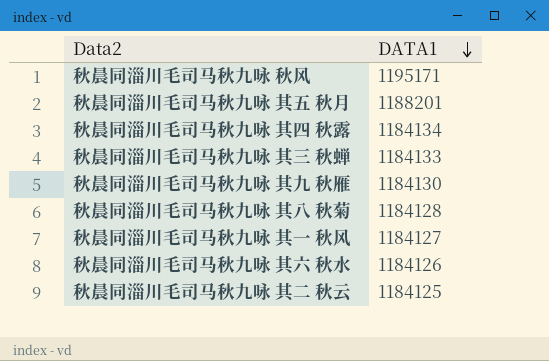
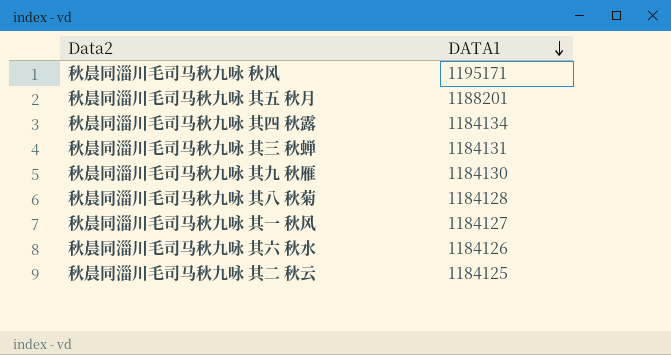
秋晨同淄川毛司马秋九咏 其三 秋蝉 | DATA1: 1184133 -> 1184131

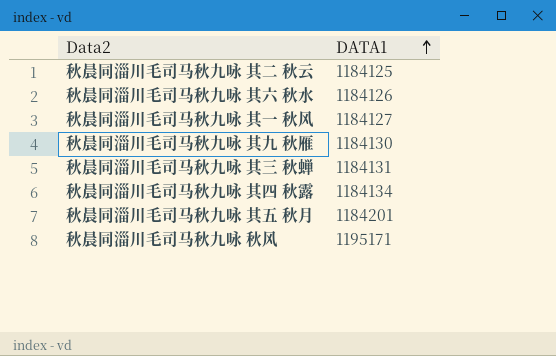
row order: DATA1 descending -> DATA1 ascending
row 秋晨同淄川毛司马秋九咏 其八 秋菊: 1184128 -> none
秋晨同淄川毛司马秋九咏 其五 秋月 | DATA1: 1188201 -> 1184201

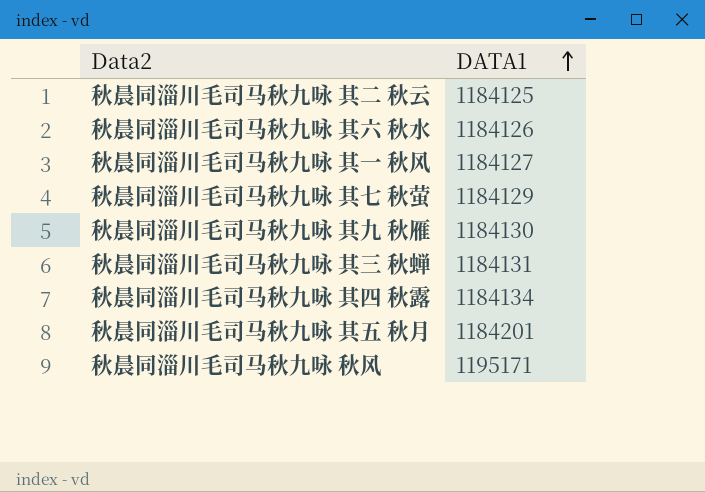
row 秋晨同淄川毛司马秋九咏 其七 秋萤: none -> 1184129

